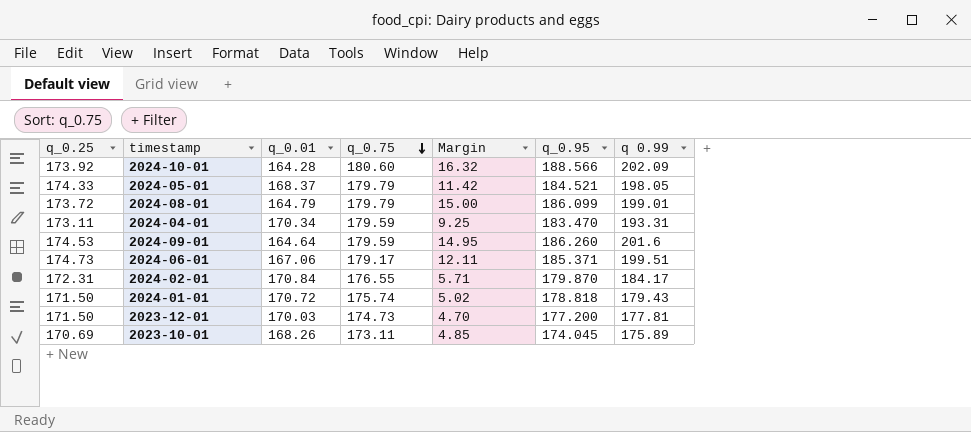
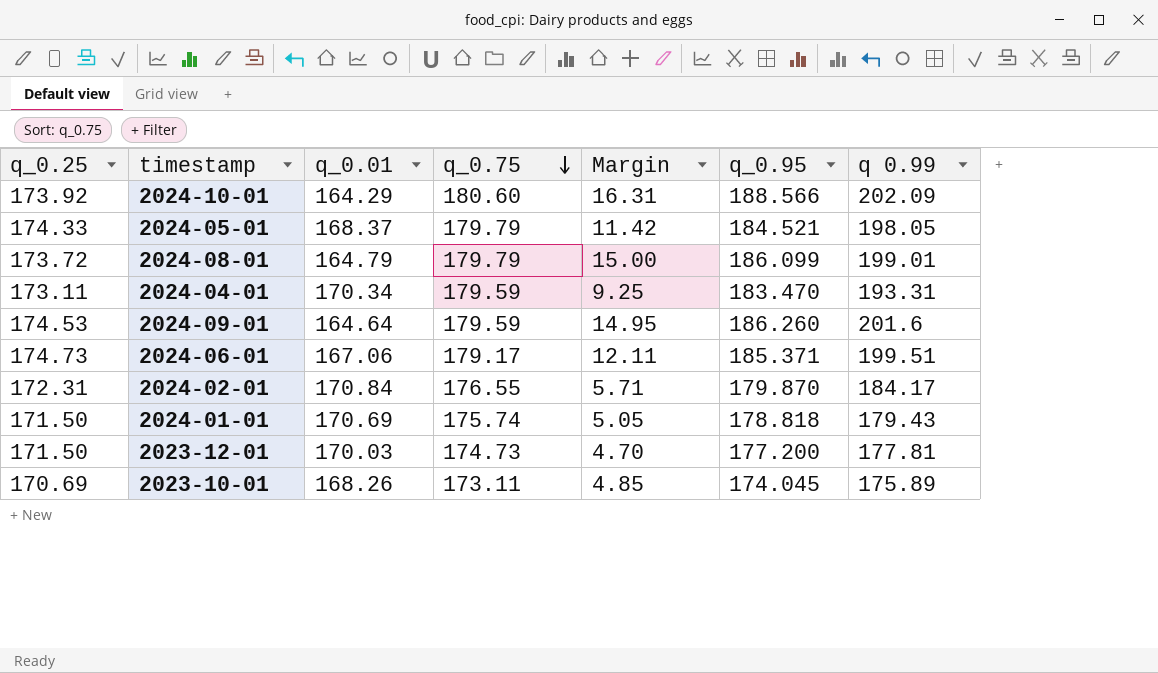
2024-10-01 | q_0.01: 164.28 -> 164.29
2024-10-01 | Margin: 16.32 -> 16.31
2024-01-01 | q_0.01: 170.72 -> 170.69
2024-01-01 | Margin: 5.02 -> 5.05

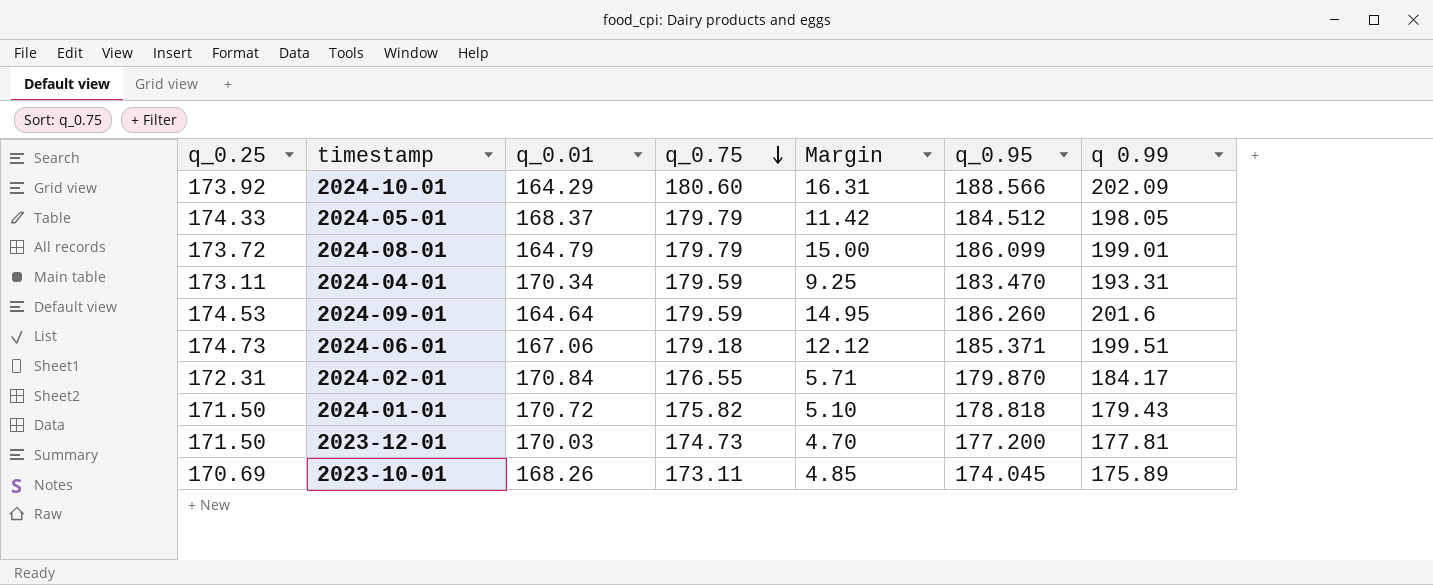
2024-05-01 | q_0.95: 184.521 -> 184.512
2024-06-01 | q_0.75: 179.17 -> 179.18
2024-06-01 | Margin: 12.11 -> 12.12
2024-01-01 | q_0.01: 170.69 -> 170.72
2024-01-01 | q_0.75: 175.74 -> 175.82
2024-01-01 | Margin: 5.05 -> 5.10

